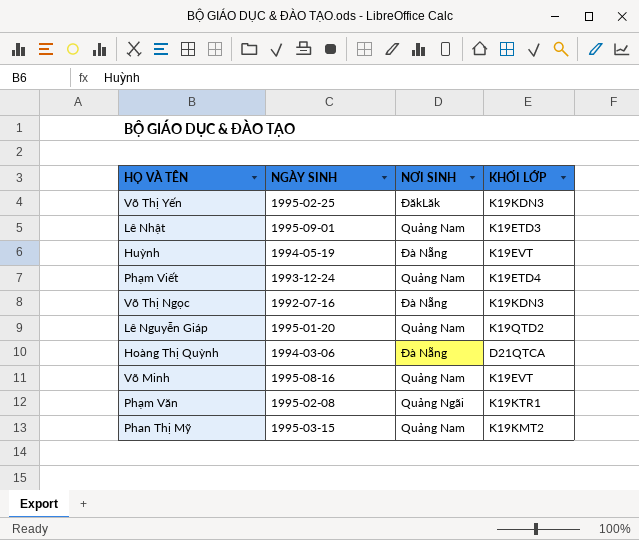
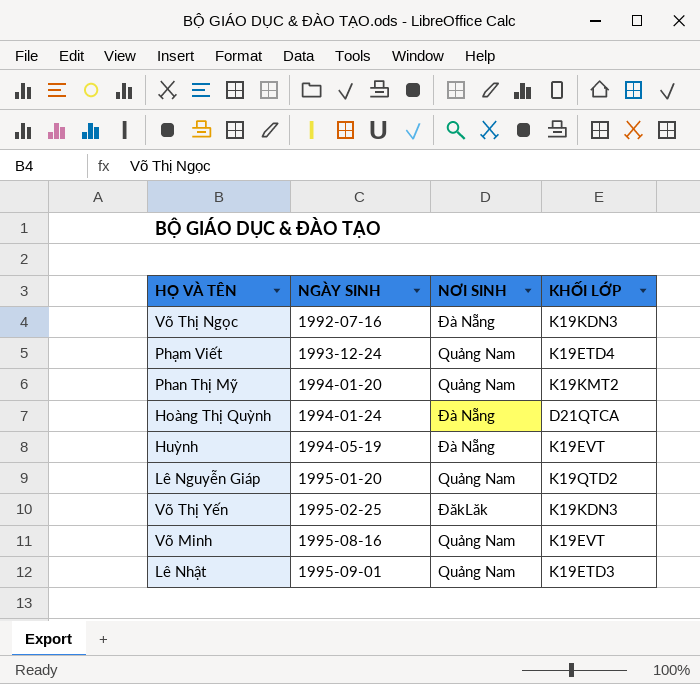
row order: none -> NGÀY SINH ascending
row Phạm Văn: 1995-02-08 | Quảng Ngãi | K19KTR1 -> none
Phan Thị Mỹ | NGÀY SINH: 1995-03-15 -> 1994-01-20
Hoàng Thị Quỳnh | NGÀY SINH: 1994-03-06 -> 1994-01-24

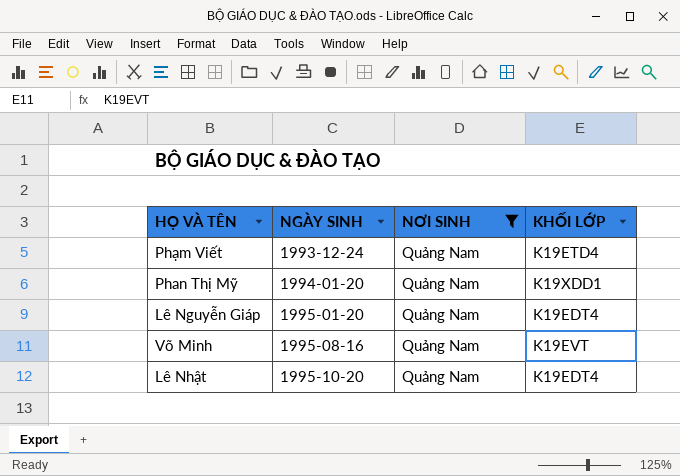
filter: none -> NƠI SINH = Quảng Nam
Phan Thị Mỹ | KHỐI LỚP: K19KMT2 -> K19XDD1
Lê Nguyễn Giáp | KHỐI LỚP: K19QTD2 -> K19EDT4
Lê Nhật | NGÀY SINH: 1995-09-01 -> 1995-10-20
Lê Nhật | KHỐI LỚP: K19ETD3 -> K19EDT4

